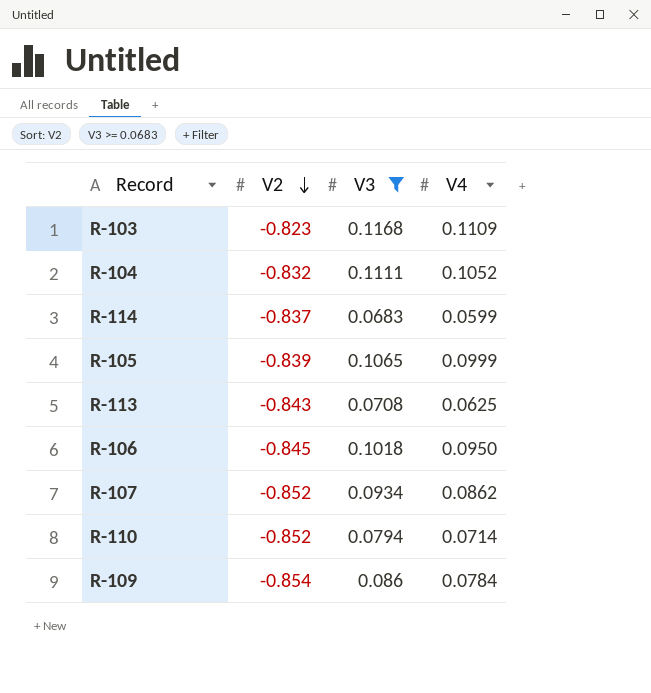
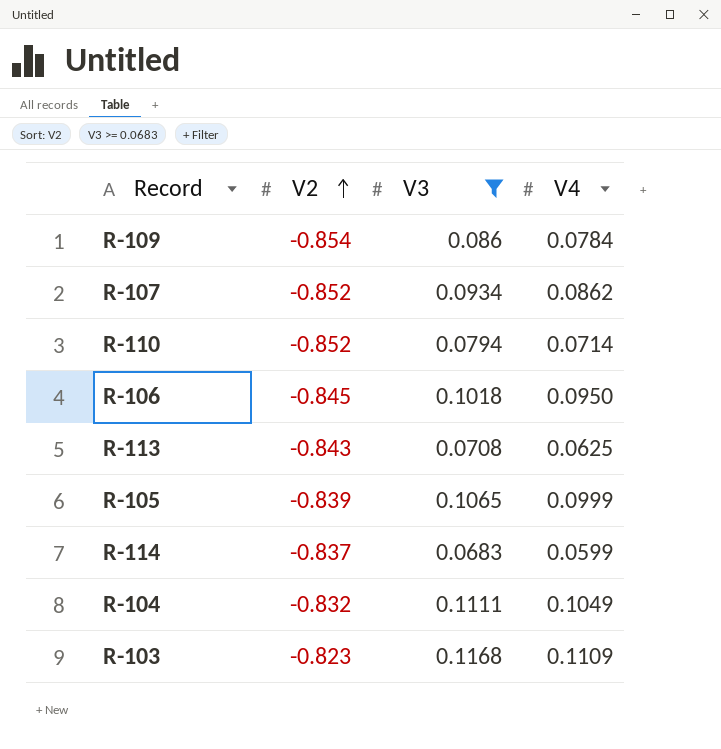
row order: V2 descending -> V2 ascending
R-104 | V4: 0.1052 -> 0.1049

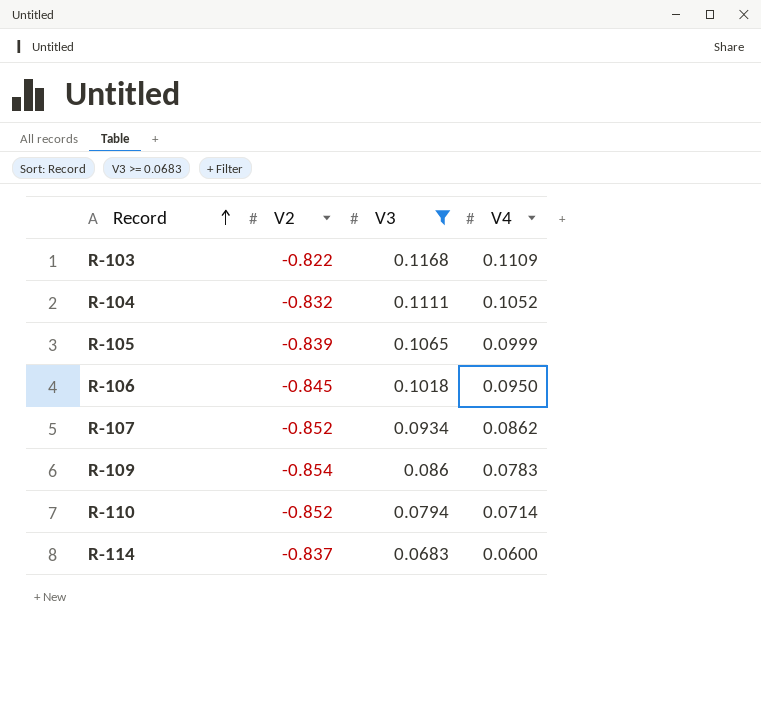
row order: V2 ascending -> Record ascending
row R-113: -0.843 | 0.0708 | 0.0625 -> none
R-103 | V2: -0.823 -> -0.822
R-104 | V4: 0.1049 -> 0.1052
R-109 | V4: 0.0784 -> 0.0783
R-114 | V4: 0.0599 -> 0.0600

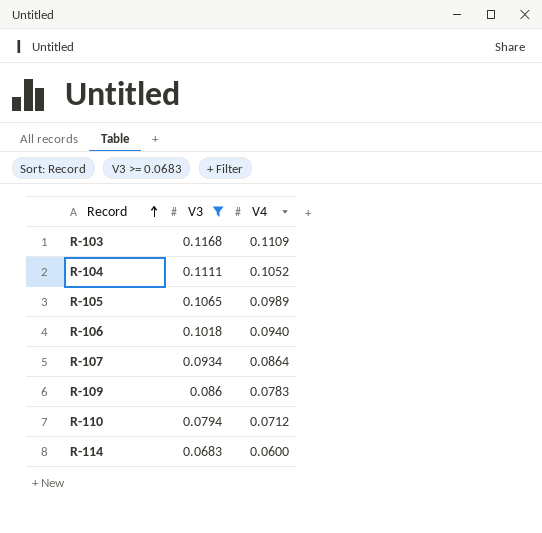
column V2 | position: 2 -> none
R-105 | V4: 0.0999 -> 0.0989
R-106 | V4: 0.0950 -> 0.0940
R-107 | V4: 0.0862 -> 0.0864
R-110 | V4: 0.0714 -> 0.0712

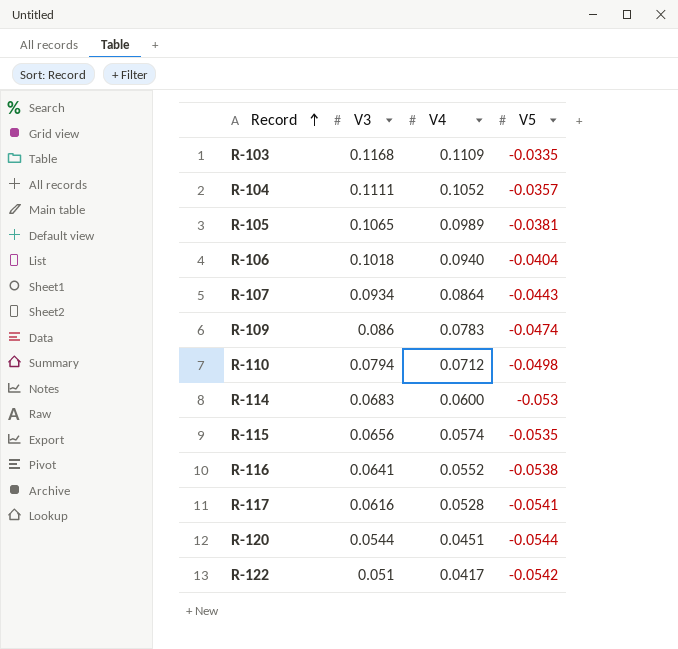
filter: V3 >= 0.0683 -> none
column V5 | position: none -> 4

